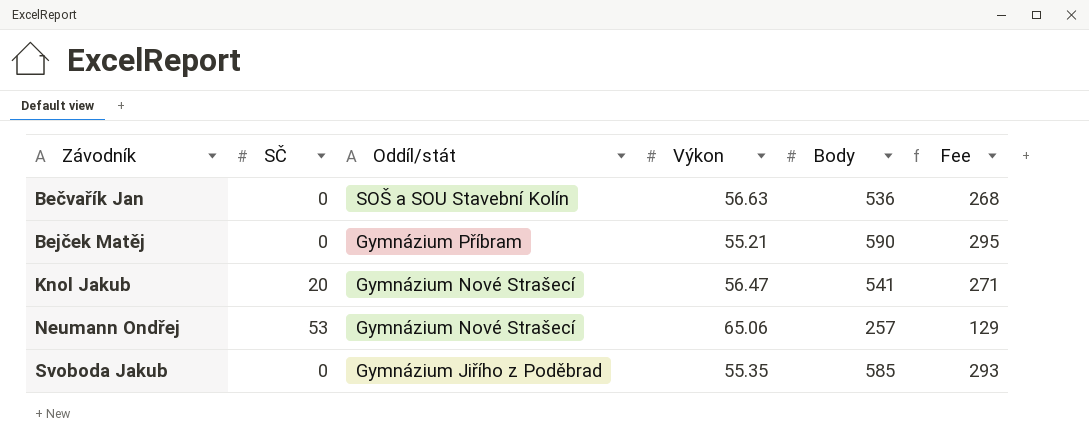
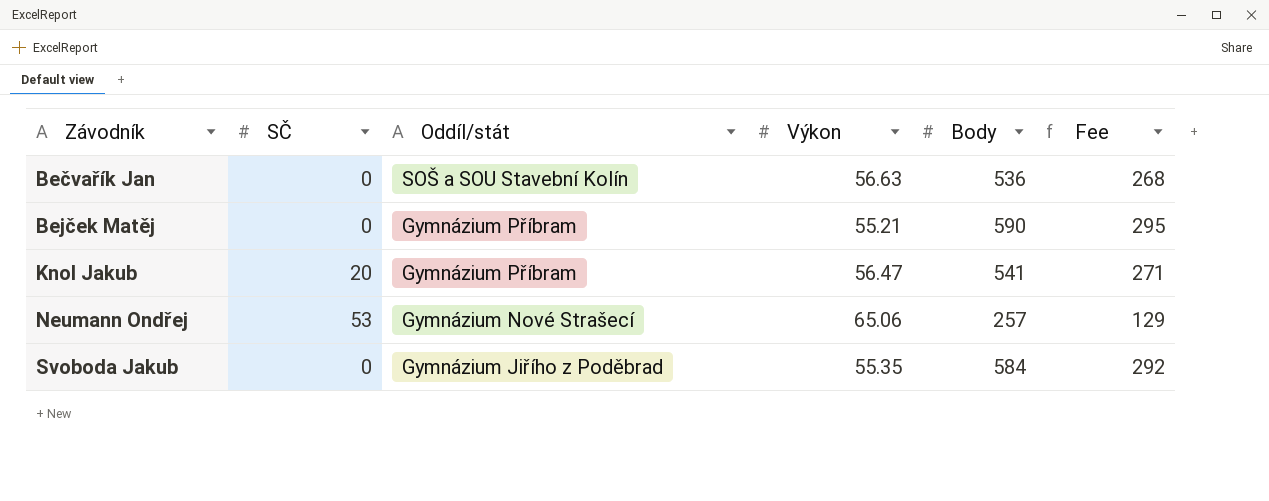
Knol Jakub | Oddíl/stát: Gymnázium Nové Strašecí -> Gymnázium Příbram
Svoboda Jakub | Body: 585 -> 584
Svoboda Jakub | Fee: 293 -> 292

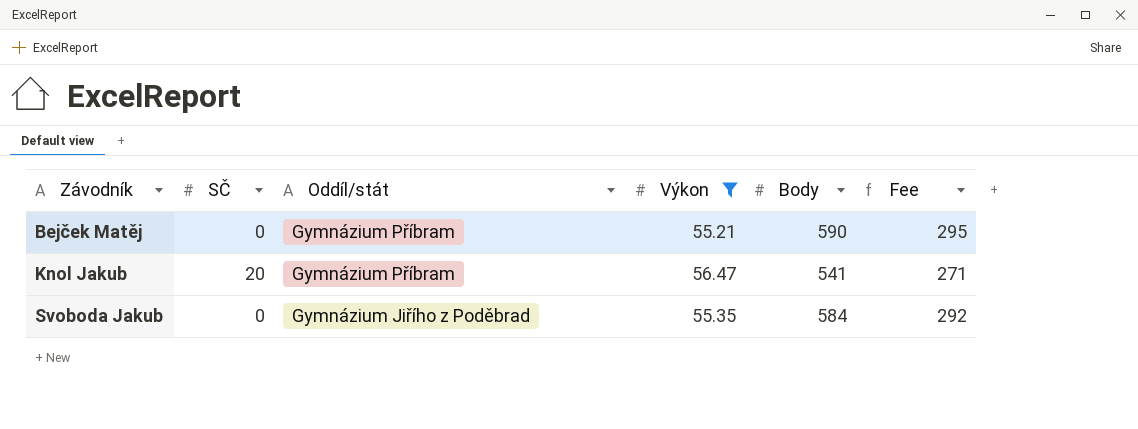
filter: none -> Výkon <= 56.47

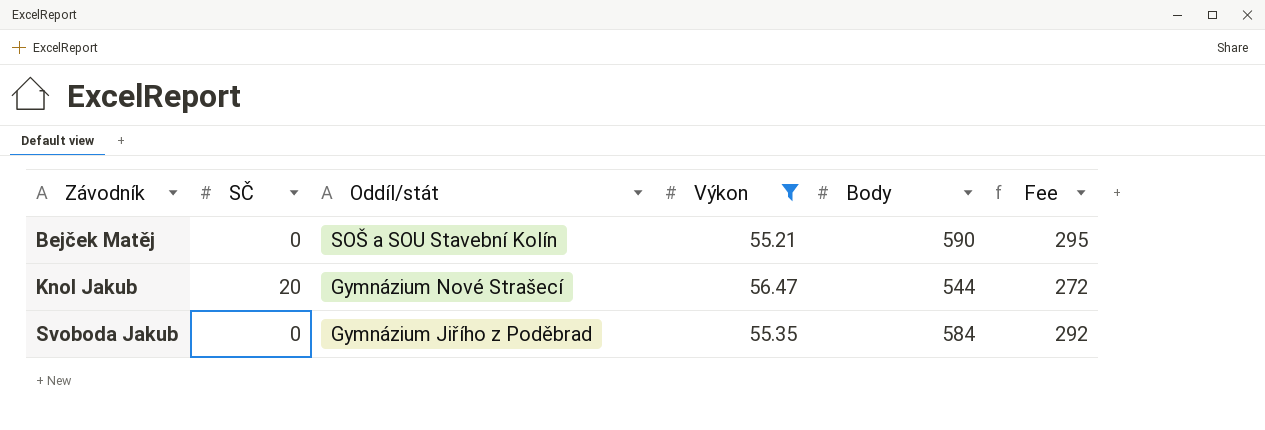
Bejček Matěj | Oddíl/stát: Gymnázium Příbram -> SOŠ a SOU Stavební Kolín
Knol Jakub | Oddíl/stát: Gymnázium Příbram -> Gymnázium Nové Strašecí
Knol Jakub | Body: 541 -> 544
Knol Jakub | Fee: 271 -> 272

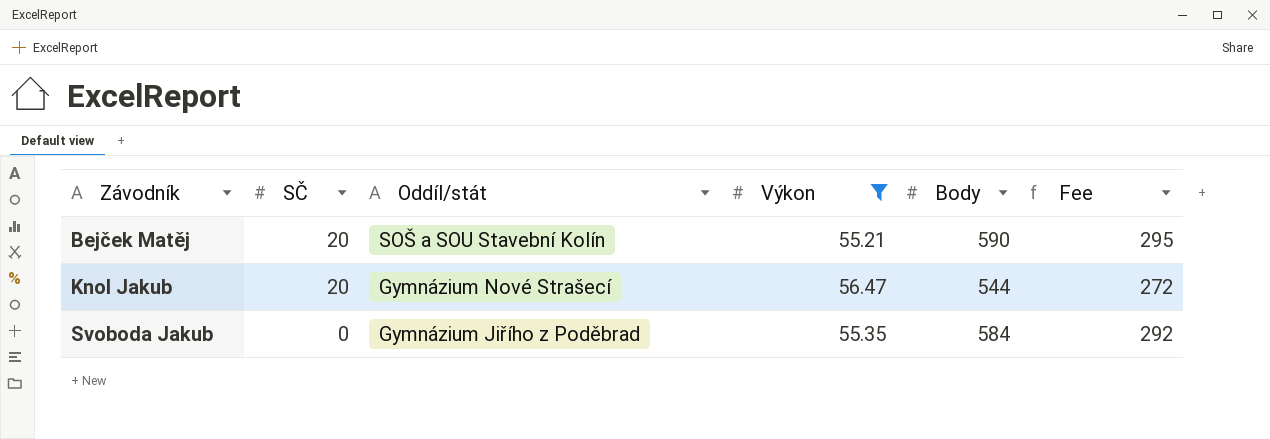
Bejček Matěj | SČ: 0 -> 20

